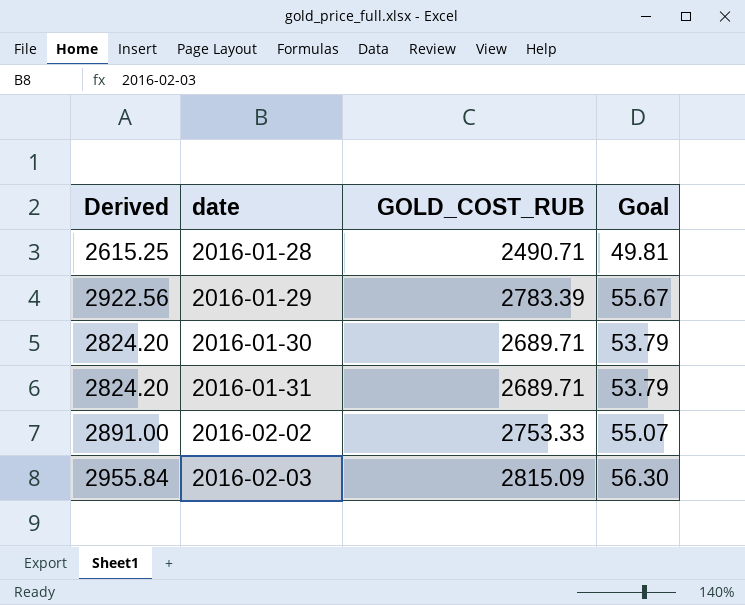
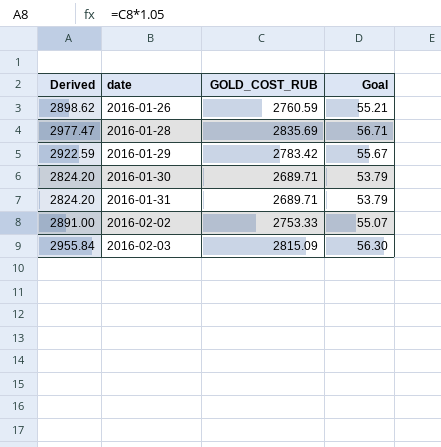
row 2016-01-26: none -> 2898.62 | 2760.59 | 55.21
2016-01-28 | Derived: 2615.25 -> 2977.47
2016-01-28 | GOLD_COST_RUB: 2490.71 -> 2835.69
2016-01-28 | Goal: 49.81 -> 56.71
2016-01-29 | Derived: 2922.56 -> 2922.59
2016-01-29 | GOLD_COST_RUB: 2783.39 -> 2783.42

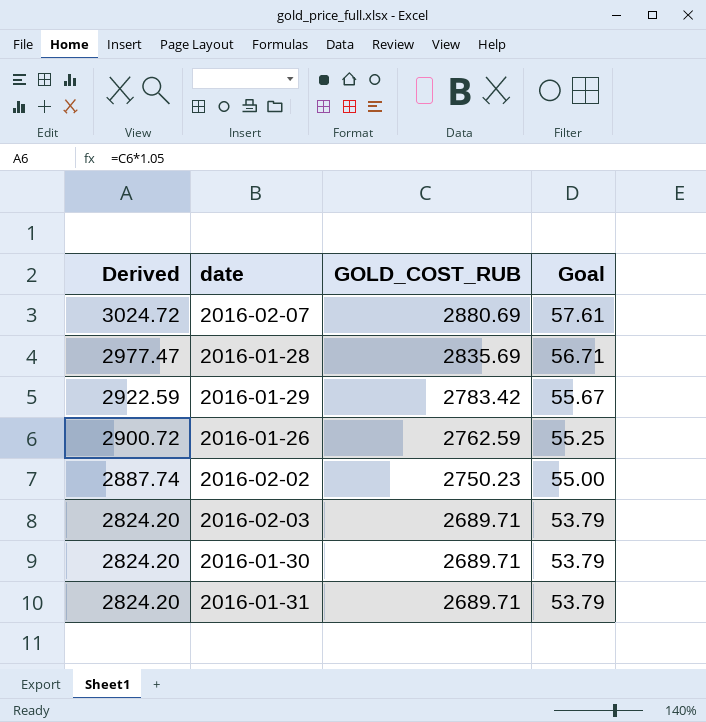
row order: date ascending -> Derived descending
row 2016-02-07: none -> 3024.72 | 2880.69 | 57.61
2016-01-26 | Derived: 2898.62 -> 2900.72
2016-01-26 | GOLD_COST_RUB: 2760.59 -> 2762.59
2016-01-26 | Goal: 55.21 -> 55.25
2016-02-02 | Derived: 2891.00 -> 2887.74
2016-02-02 | GOLD_COST_RUB: 2753.33 -> 2750.23
2016-02-02 | Goal: 55.07 -> 55.00
2016-02-03 | Derived: 2955.84 -> 2824.20
2016-02-03 | GOLD_COST_RUB: 2815.09 -> 2689.71
2016-02-03 | Goal: 56.30 -> 53.79

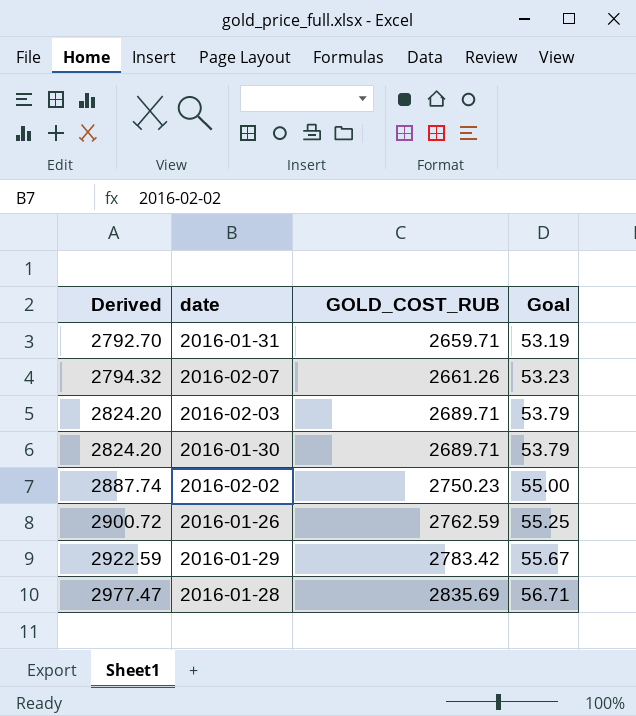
row order: Derived descending -> Derived ascending
2016-01-31 | Derived: 2824.20 -> 2792.70
2016-01-31 | GOLD_COST_RUB: 2689.71 -> 2659.71
2016-01-31 | Goal: 53.79 -> 53.19
2016-02-07 | Derived: 3024.72 -> 2794.32
2016-02-07 | GOLD_COST_RUB: 2880.69 -> 2661.26
2016-02-07 | Goal: 57.61 -> 53.23

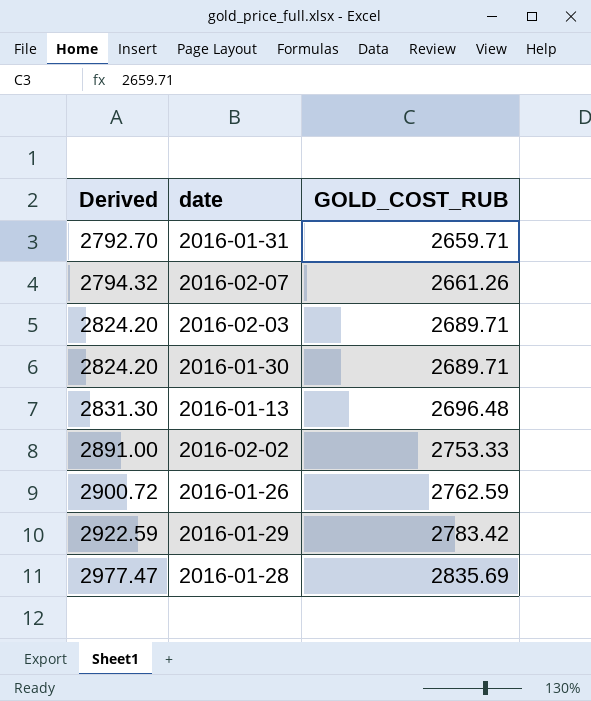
column Goal | formula: [GOLD_COST_RUB] * 0.02 -> none
row 2016-01-13: none -> 2831.30 | 2696.48
2016-02-02 | Derived: 2887.74 -> 2891.00
2016-02-02 | GOLD_COST_RUB: 2750.23 -> 2753.33

